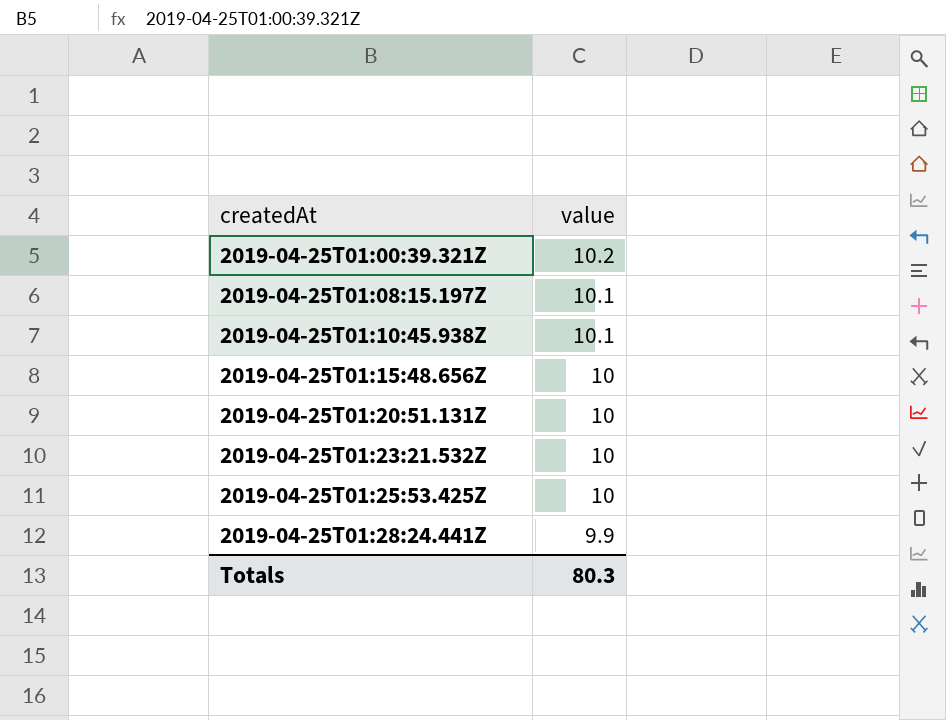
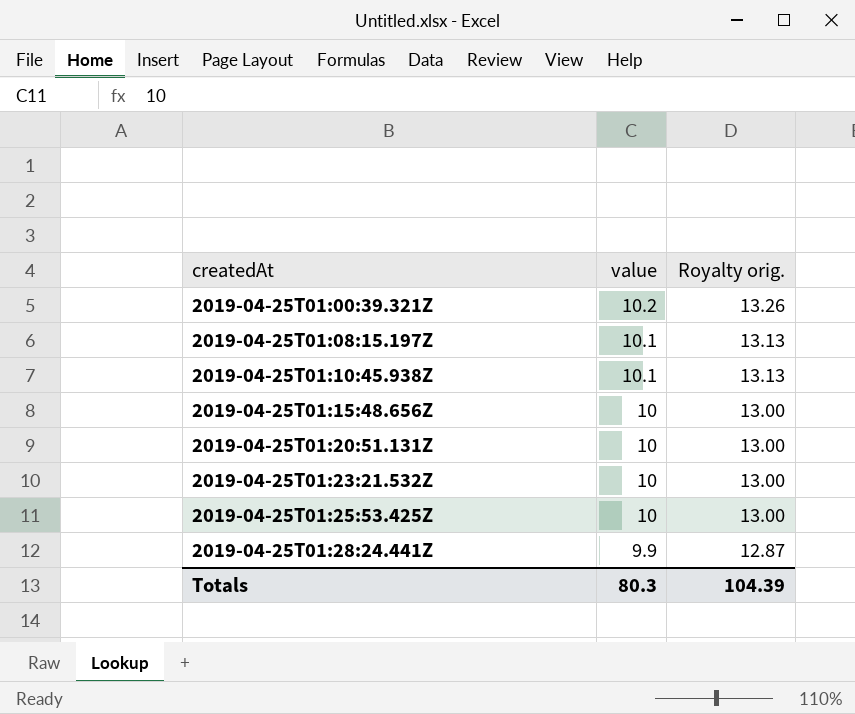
column Royalty orig. | formula: none -> [value] * 1.3

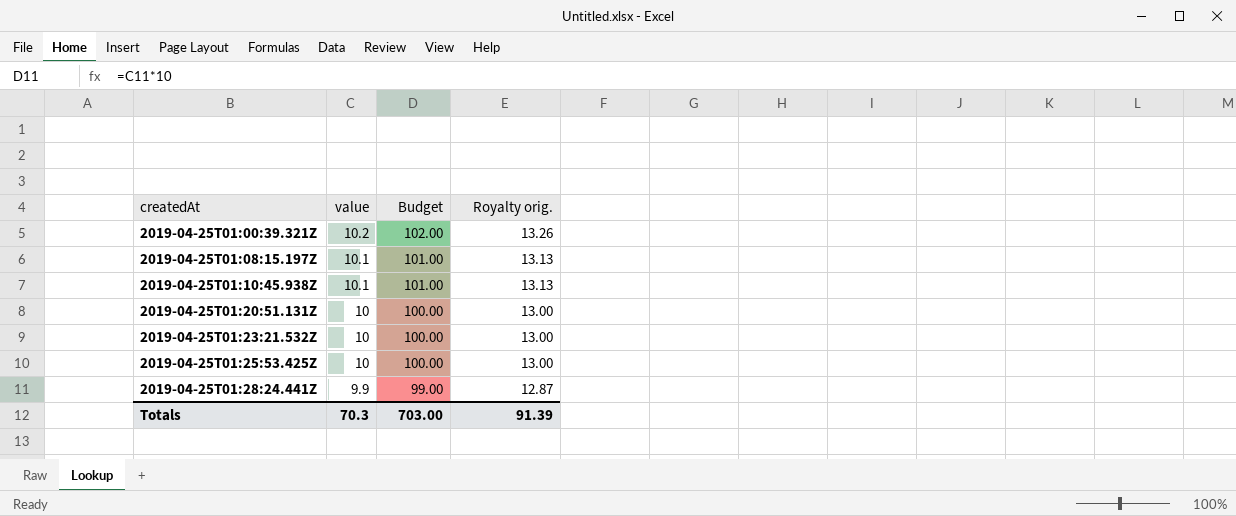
column Budget | formula: none -> [value] * 10
row 2019-04-25T01:15:48.656Z: 10 | 13.00 -> none
Totals | value: 80.3 -> 70.3
Totals | Royalty orig.: 104.39 -> 91.39

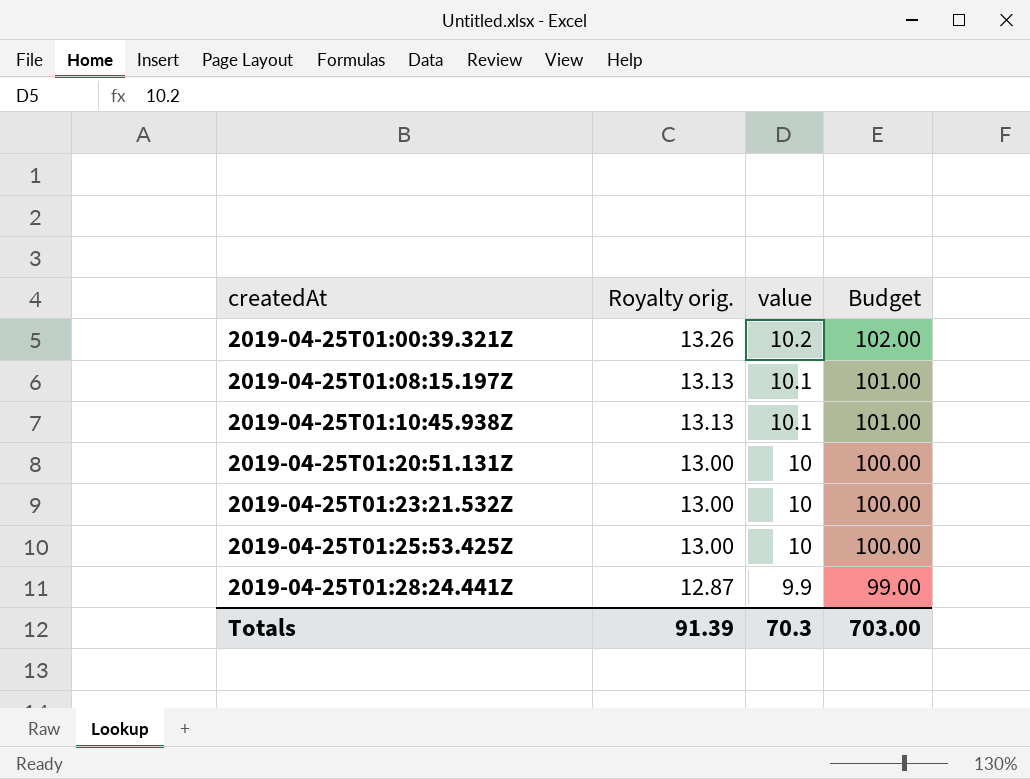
column Royalty orig. | position: 4 -> 2

